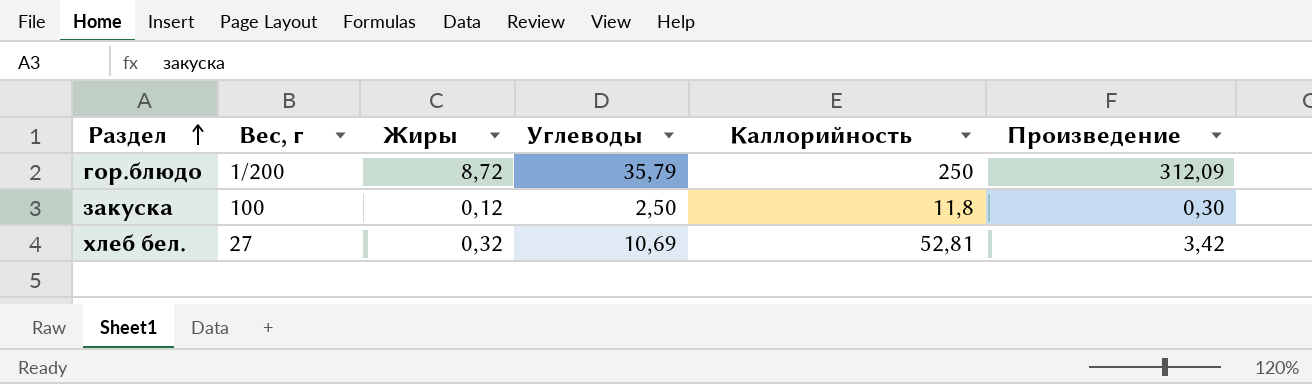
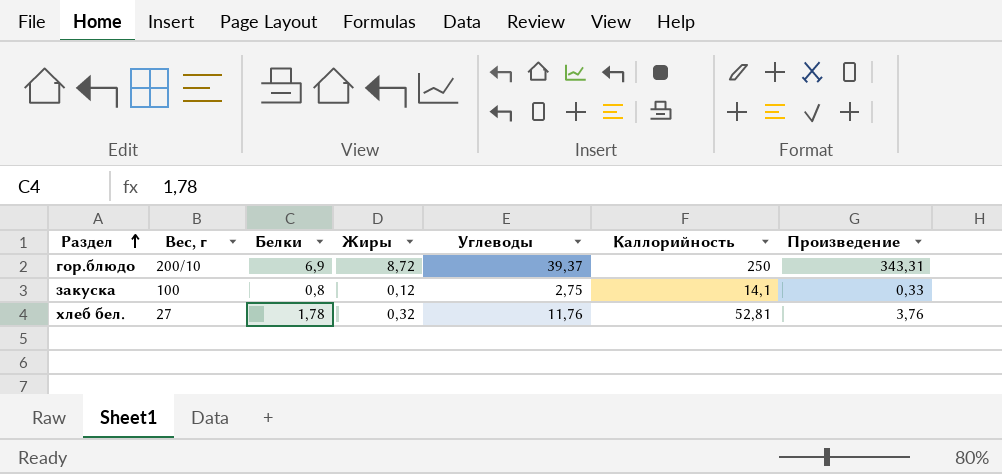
column Белки | position: none -> 3
гор.блюдо | Вес, г: 1/200 -> 200/10
гор.блюдо | Углеводы: 35,79 -> 39,37
гор.блюдо | Произведение: 312,09 -> 343,31
закуска | Углеводы: 2,50 -> 2,75
закуска | Каллорийность: 11,8 -> 14,1
закуска | Произведение: 0,30 -> 0,33
хлеб бел. | Углеводы: 10,69 -> 11,76
хлеб бел. | Произведение: 3,42 -> 3,76

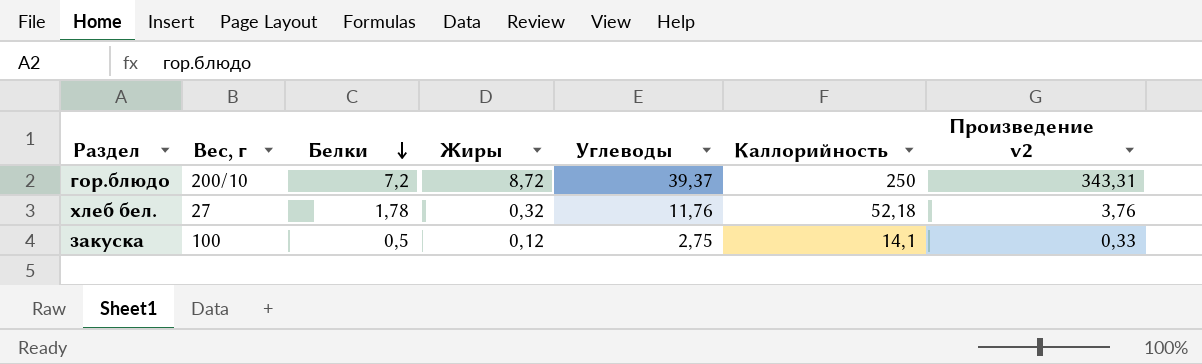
row order: Раздел ascending -> Белки descending
column name: Произведение -> Произведение v2
гор.блюдо | Белки: 6,9 -> 7,2
хлеб бел. | Каллорийность: 52,81 -> 52,18
закуска | Белки: 0,8 -> 0,5

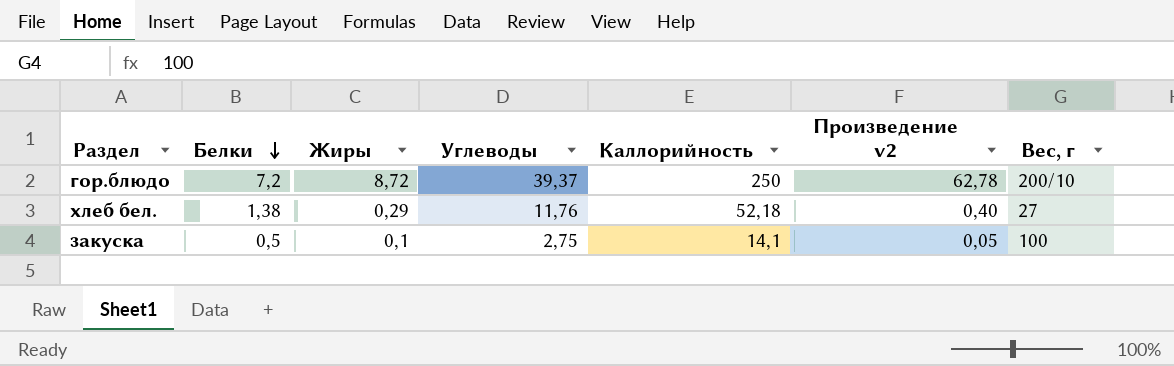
column Произведение v2 | formula: [Жиры] * [Углеводы] -> [Белки] * [Жиры]
column Вес, г | position: 2 -> 7
хлеб бел. | Белки: 1,78 -> 1,38
хлеб бел. | Жиры: 0,32 -> 0,29
закуска | Жиры: 0,12 -> 0,1

